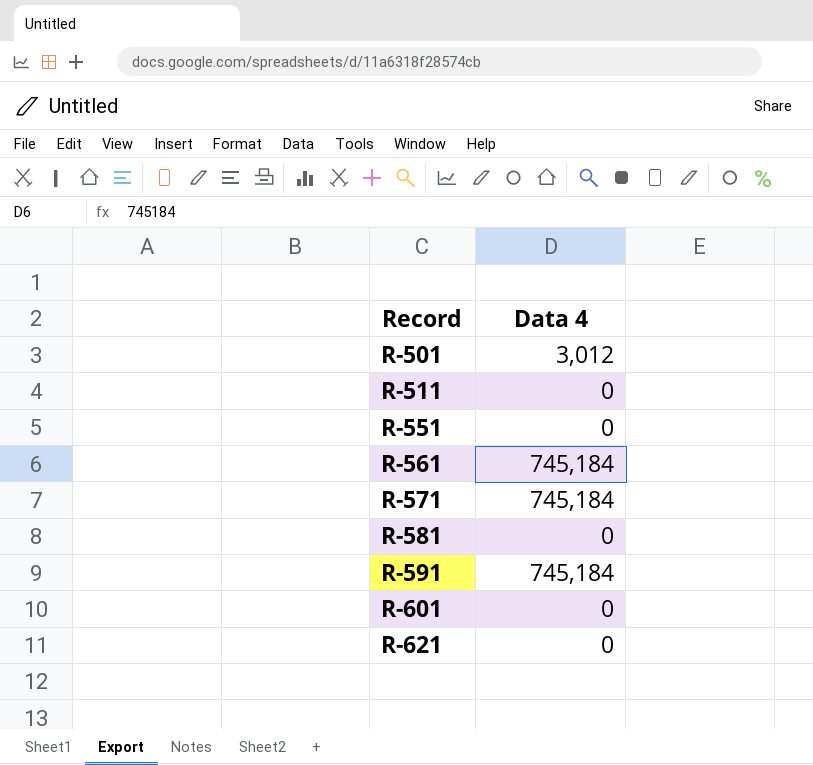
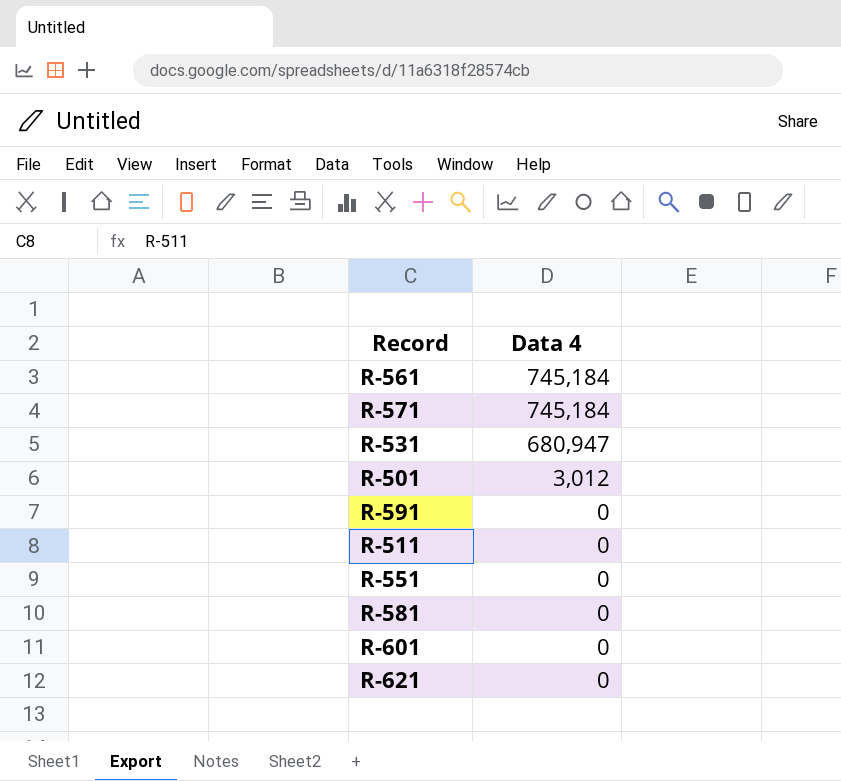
row order: Record ascending -> Data 4 descending
row R-531: none -> 680,947
R-591 | Data 4: 745,184 -> 0

